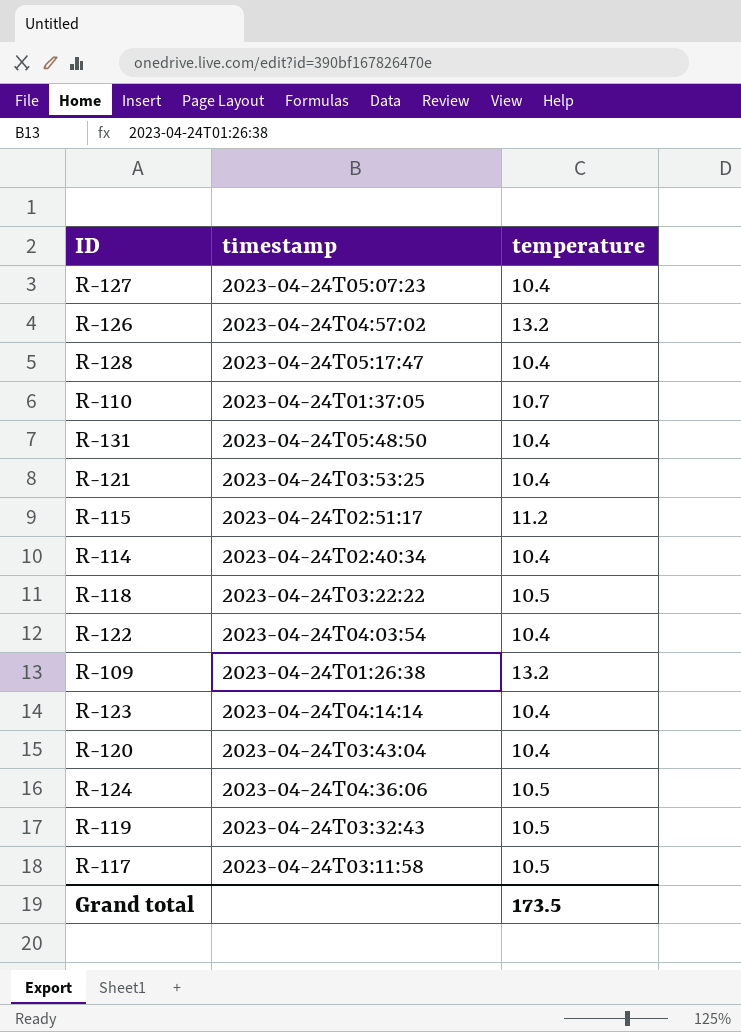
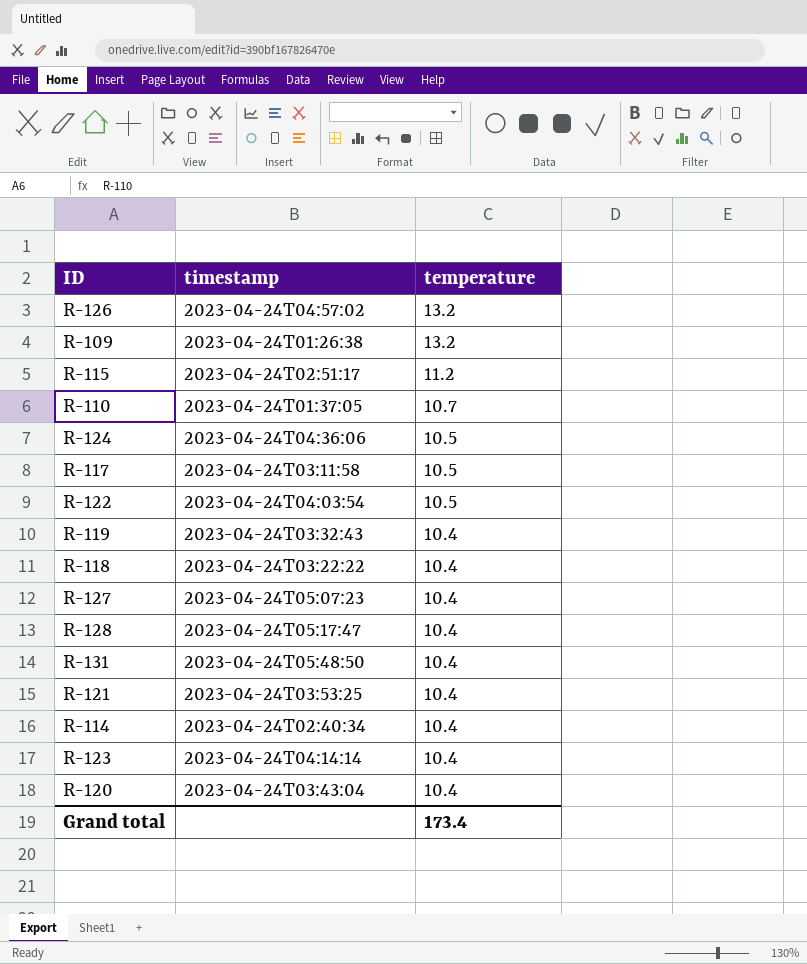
row order: none -> temperature descending
R-122 | temperature: 10.4 -> 10.5
R-119 | temperature: 10.5 -> 10.4
R-118 | temperature: 10.5 -> 10.4
Grand total | temperature: 173.5 -> 173.4

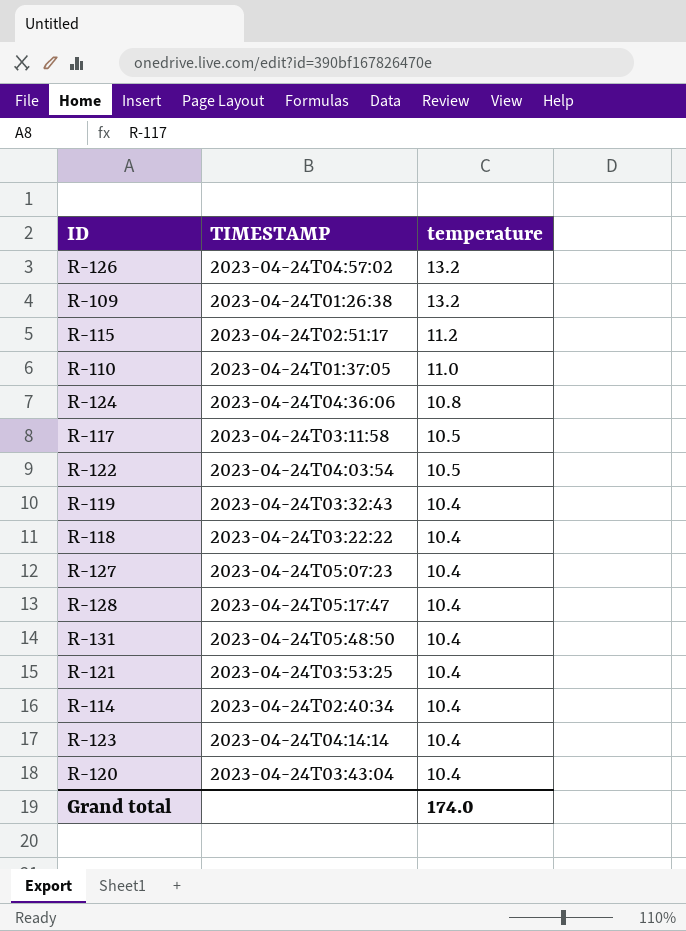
column name: timestamp -> TIMESTAMP
R-110 | temperature: 10.7 -> 11.0
R-124 | temperature: 10.5 -> 10.8
Grand total | temperature: 173.4 -> 174.0

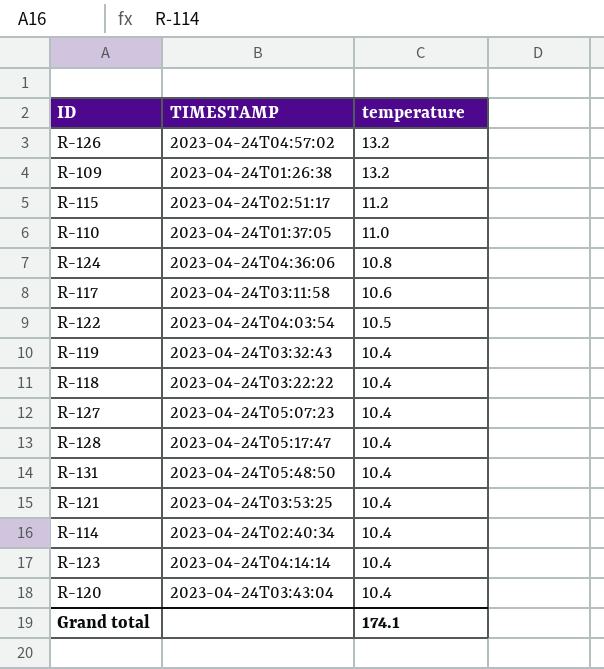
R-117 | temperature: 10.5 -> 10.6
Grand total | temperature: 174.0 -> 174.1

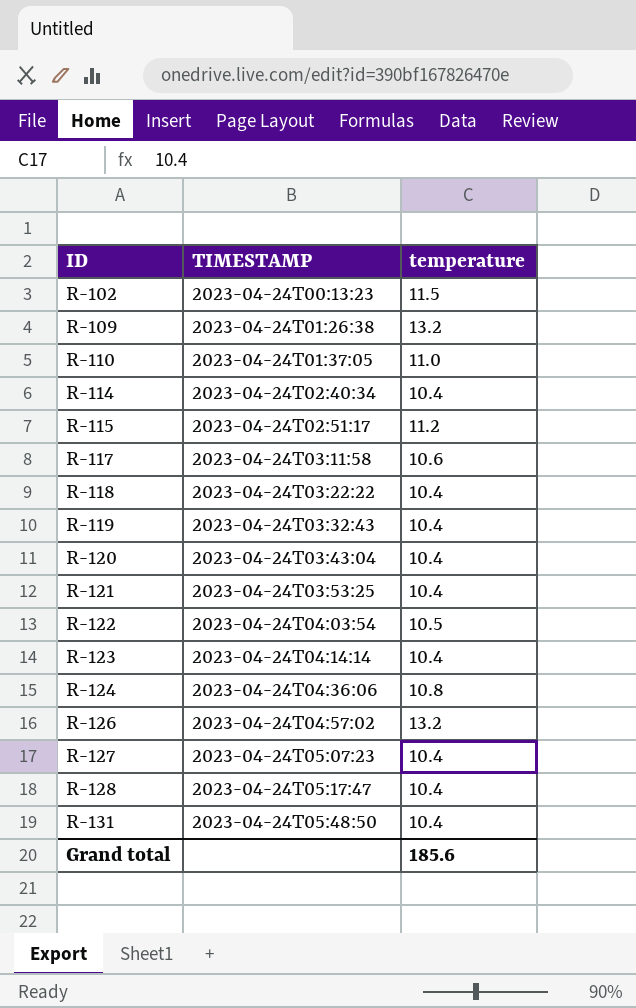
row order: temperature descending -> ID ascending
row R-102: none -> 2023-04-24T00:13:23 | 11.5
Grand total | temperature: 174.1 -> 185.6

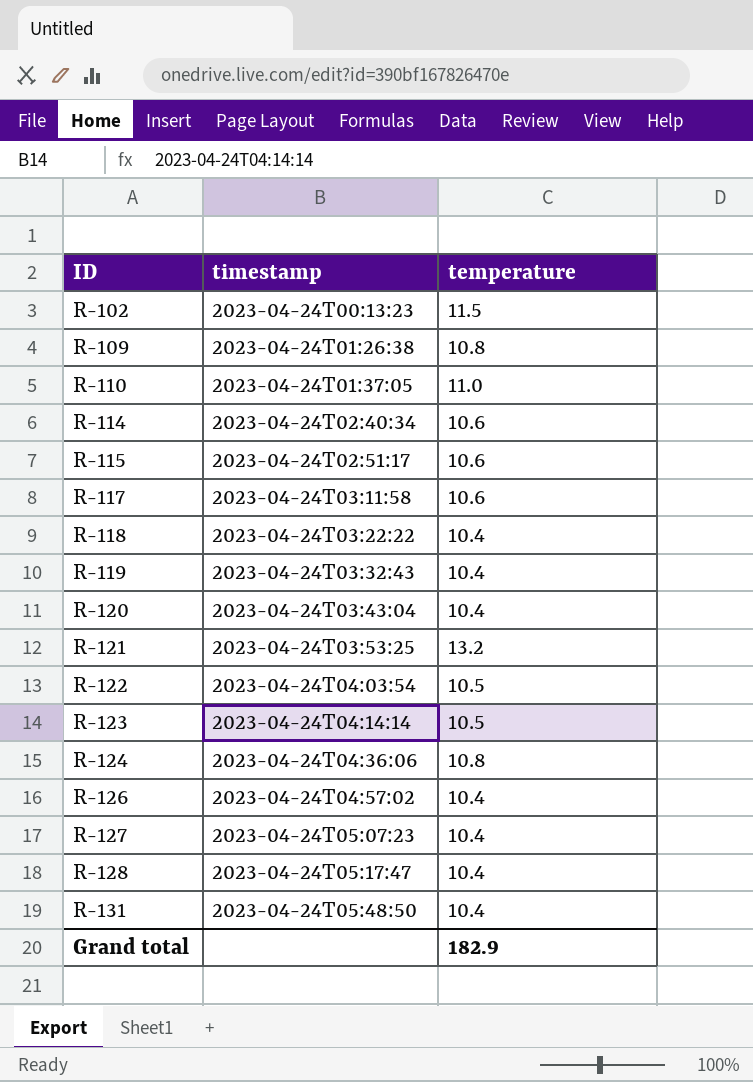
column name: TIMESTAMP -> timestamp
R-109 | temperature: 13.2 -> 10.8
R-114 | temperature: 10.4 -> 10.6
R-115 | temperature: 11.2 -> 10.6
R-121 | temperature: 10.4 -> 13.2
R-123 | temperature: 10.4 -> 10.5
R-126 | temperature: 13.2 -> 10.4
Grand total | temperature: 185.6 -> 182.9

